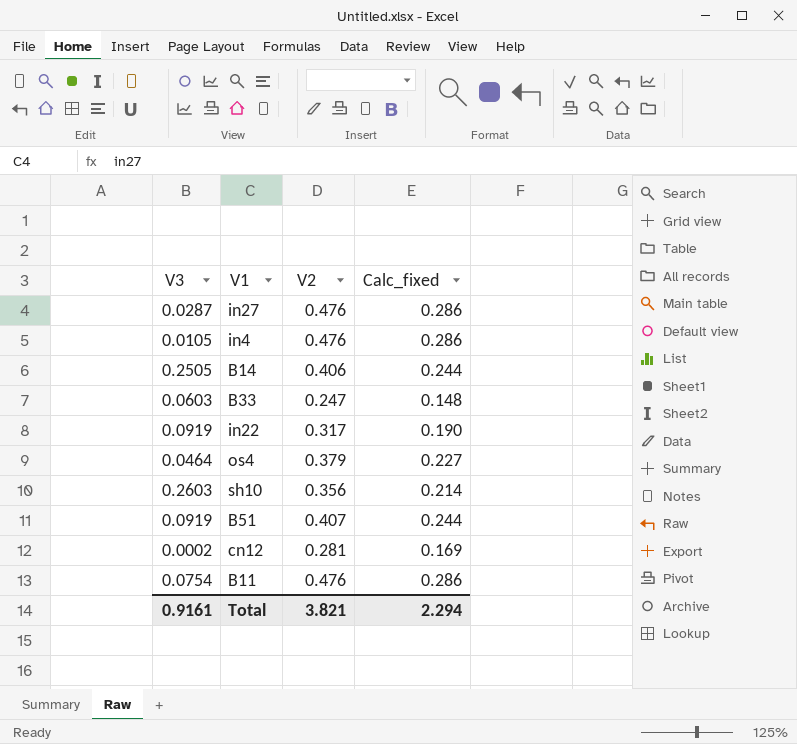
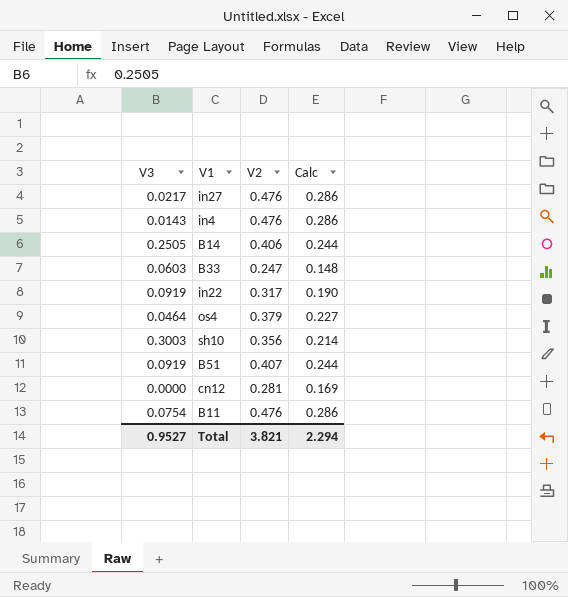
column name: Calc_fixed -> Calc
in27 | V3: 0.0287 -> 0.0217
in4 | V3: 0.0105 -> 0.0143
sh10 | V3: 0.2603 -> 0.3003
cn12 | V3: 0.0002 -> 0.0000
Total | V3: 0.9161 -> 0.9527

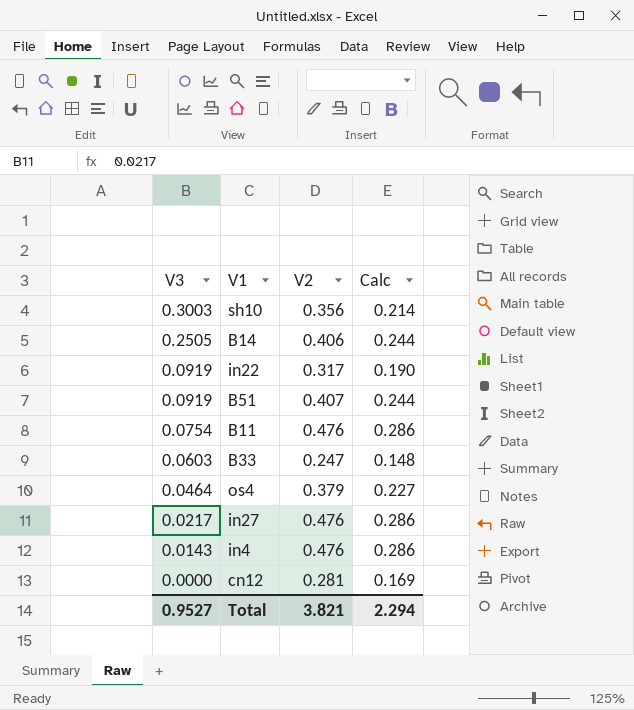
row order: none -> V3 descending

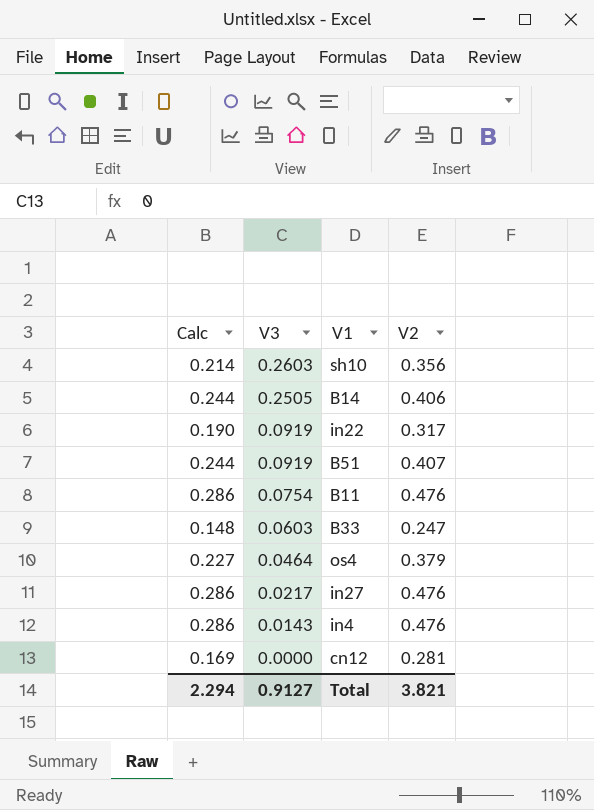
column Calc | position: 4 -> 1
sh10 | V3: 0.3003 -> 0.2603
Total | V3: 0.9527 -> 0.9127

